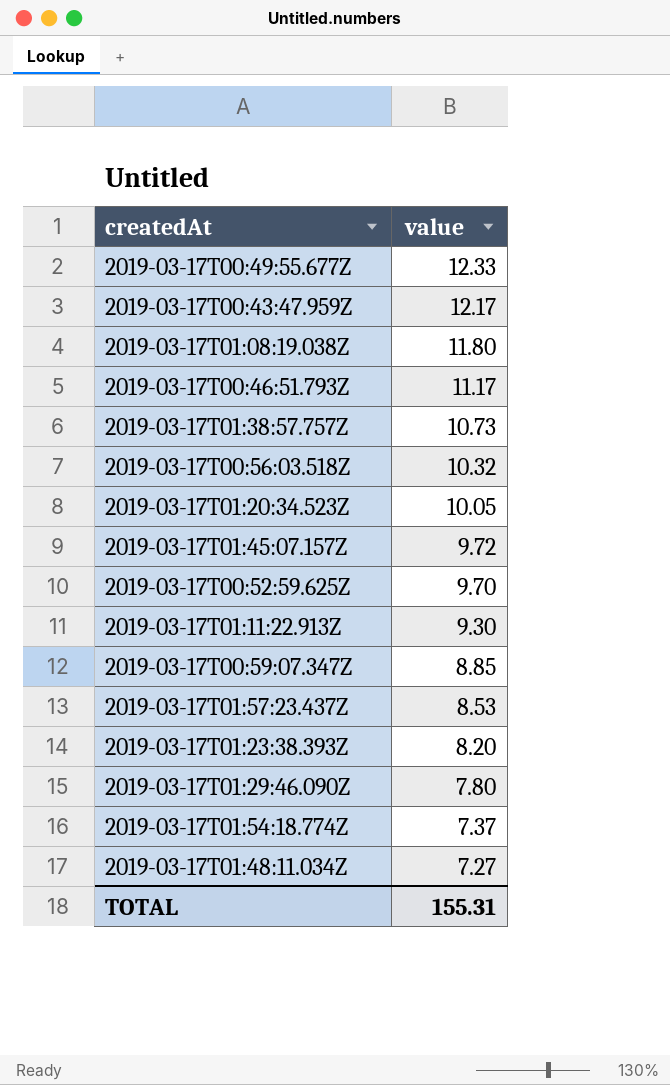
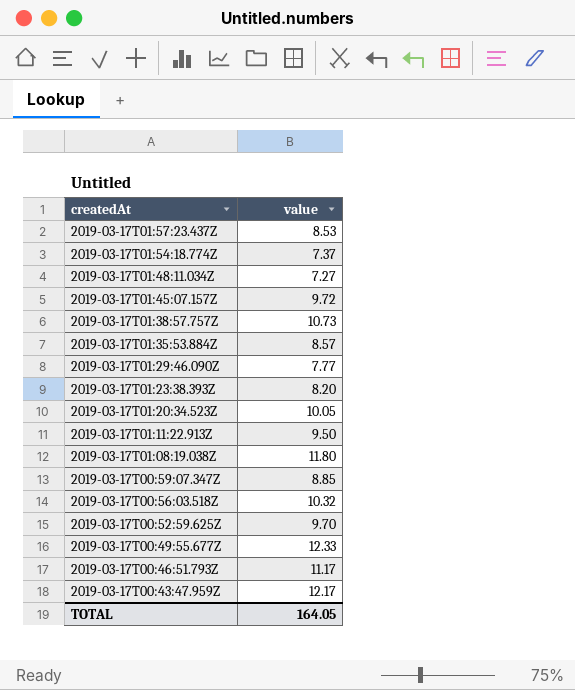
row order: value descending -> createdAt descending
row 2019-03-17T01:35:53.884Z: none -> 8.57
2019-03-17T01:29:46.090Z | value: 7.80 -> 7.77
2019-03-17T01:11:22.913Z | value: 9.30 -> 9.50
TOTAL | value: 155.31 -> 164.05

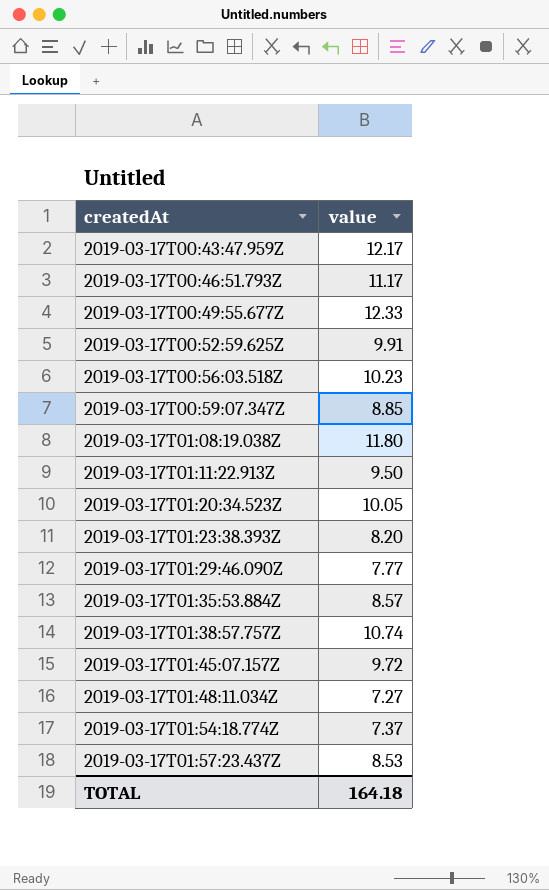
row order: createdAt descending -> createdAt ascending
2019-03-17T00:52:59.625Z | value: 9.70 -> 9.91
2019-03-17T00:56:03.518Z | value: 10.32 -> 10.23
2019-03-17T01:38:57.757Z | value: 10.73 -> 10.74
TOTAL | value: 164.05 -> 164.18

